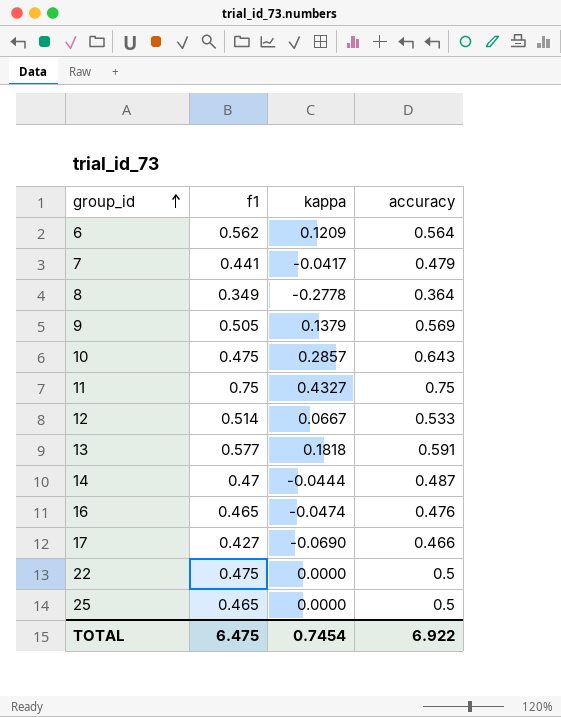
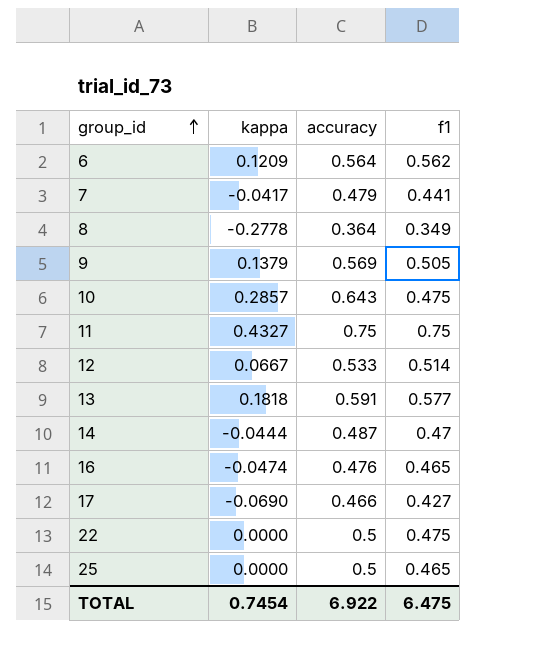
column f1 | position: 2 -> 4

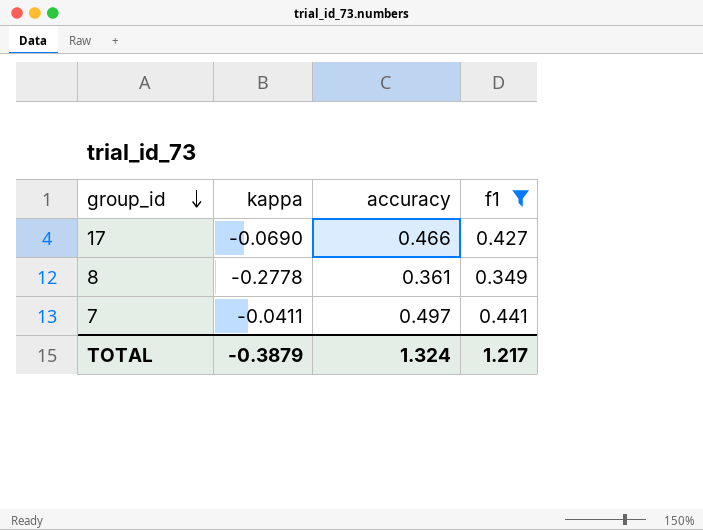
filter: none -> f1 <= 0.441
row order: group_id ascending -> group_id descending
8 | accuracy: 0.364 -> 0.361
7 | kappa: -0.0417 -> -0.0411
7 | accuracy: 0.479 -> 0.497
TOTAL | kappa: 0.7454 -> -0.3879
TOTAL | accuracy: 6.922 -> 1.324
TOTAL | f1: 6.475 -> 1.217

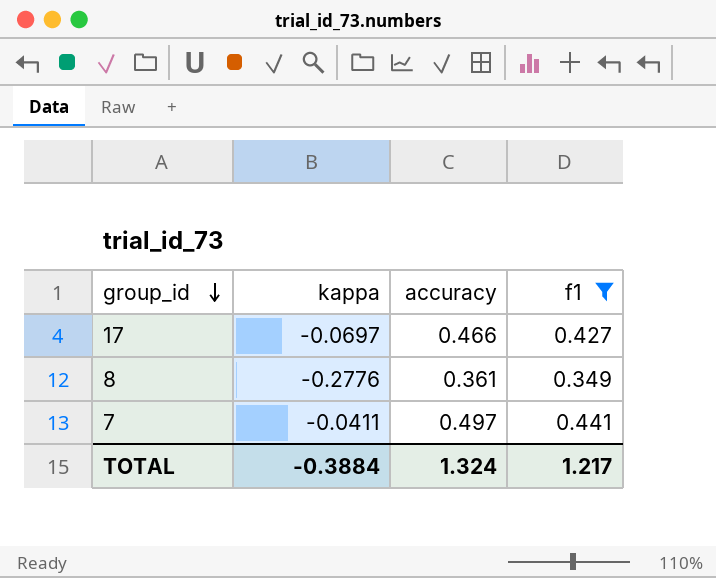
17 | kappa: -0.0690 -> -0.0697
8 | kappa: -0.2778 -> -0.2776
TOTAL | kappa: -0.3879 -> -0.3884

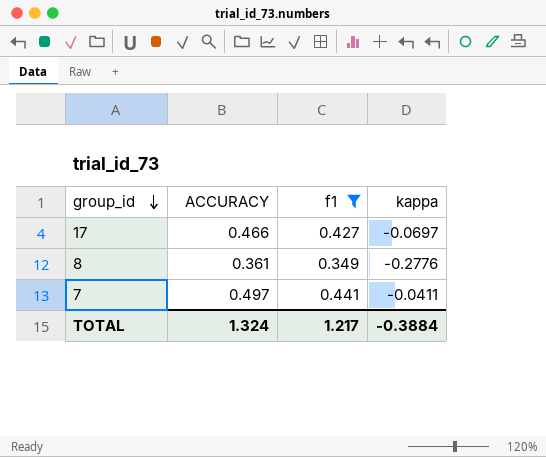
column name: accuracy -> ACCURACY
column kappa | position: 2 -> 4

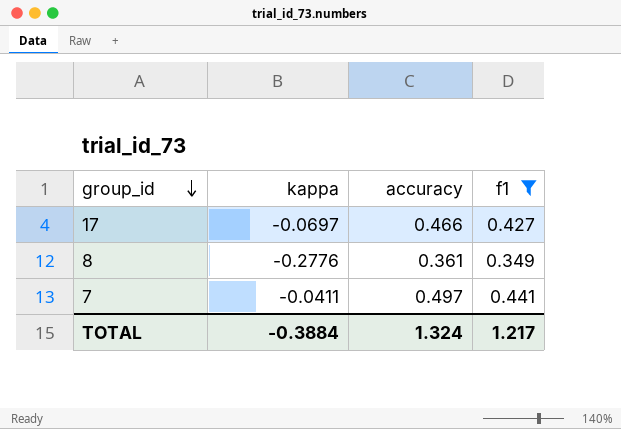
column kappa | position: 4 -> 2
column name: ACCURACY -> accuracy

